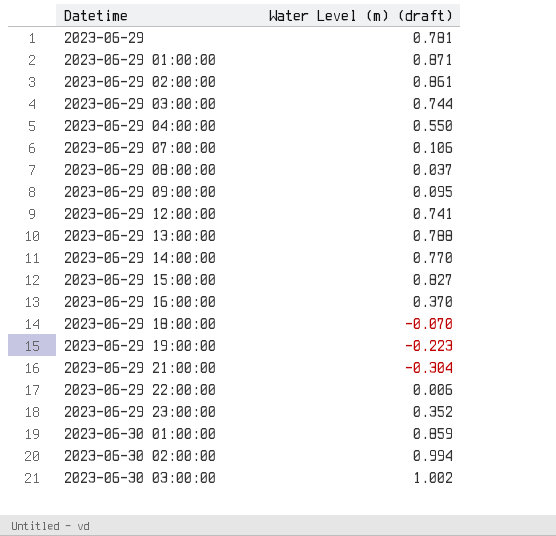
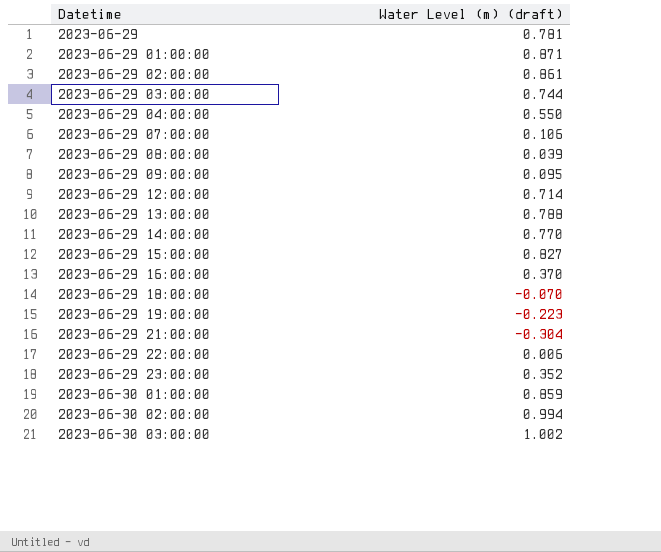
2023-06-29 08:00:00 | Water Level (m) (draft): 0.037 -> 0.039
2023-06-29 12:00:00 | Water Level (m) (draft): 0.741 -> 0.714

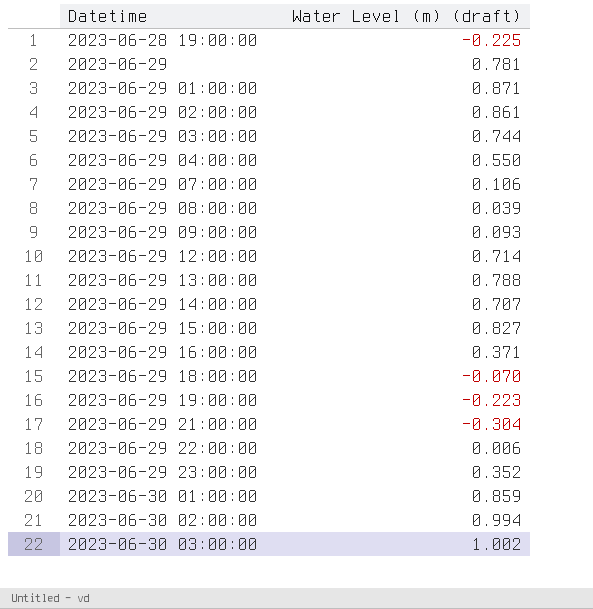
row 2023-06-28 19:00:00: none -> -0.225
2023-06-29 09:00:00 | Water Level (m) (draft): 0.095 -> 0.093
2023-06-29 14:00:00 | Water Level (m) (draft): 0.770 -> 0.707
2023-06-29 16:00:00 | Water Level (m) (draft): 0.370 -> 0.371

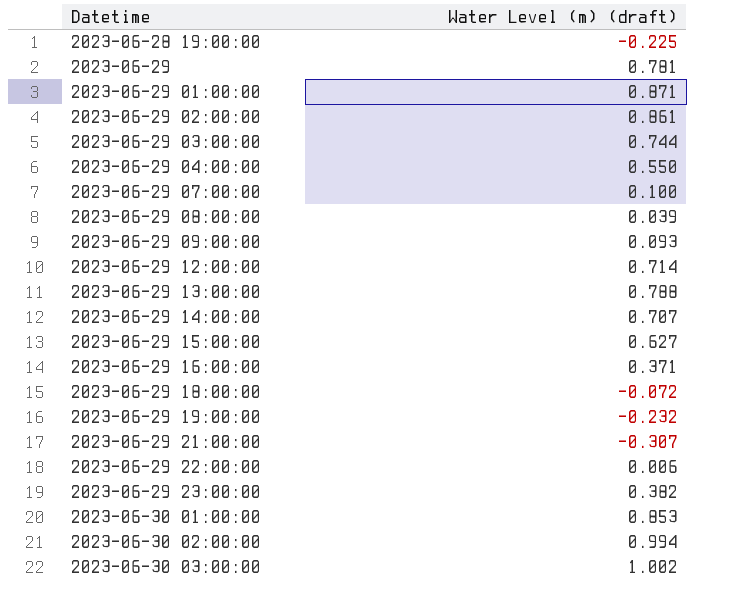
2023-06-29 07:00:00 | Water Level (m) (draft): 0.106 -> 0.100
2023-06-29 15:00:00 | Water Level (m) (draft): 0.827 -> 0.627
2023-06-29 18:00:00 | Water Level (m) (draft): -0.070 -> -0.072
2023-06-29 19:00:00 | Water Level (m) (draft): -0.223 -> -0.232
2023-06-29 21:00:00 | Water Level (m) (draft): -0.304 -> -0.307
2023-06-29 23:00:00 | Water Level (m) (draft): 0.352 -> 0.382
2023-06-30 01:00:00 | Water Level (m) (draft): 0.859 -> 0.853

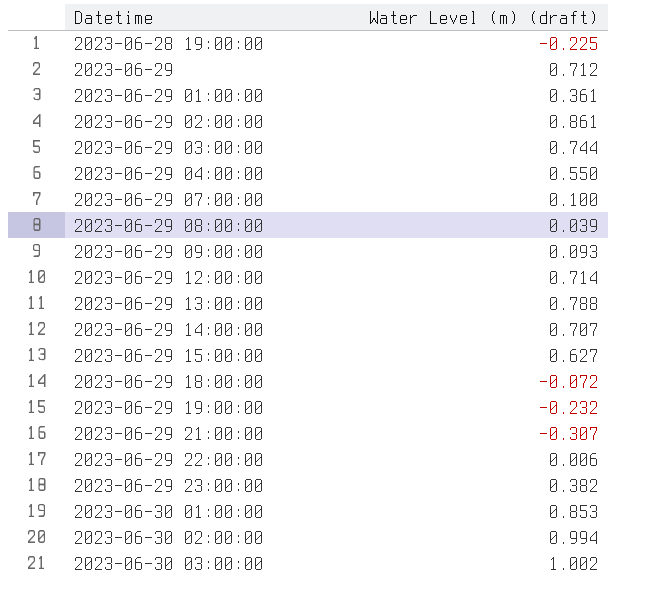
row 2023-06-29 16:00:00: 0.371 -> none
2023-06-29 | Water Level (m) (draft): 0.781 -> 0.712
2023-06-29 01:00:00 | Water Level (m) (draft): 0.871 -> 0.361

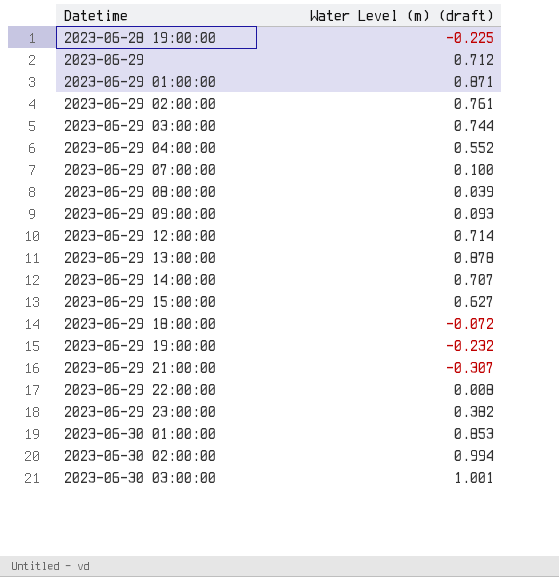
2023-06-29 01:00:00 | Water Level (m) (draft): 0.361 -> 0.871
2023-06-29 02:00:00 | Water Level (m) (draft): 0.861 -> 0.761
2023-06-29 04:00:00 | Water Level (m) (draft): 0.550 -> 0.552
2023-06-29 13:00:00 | Water Level (m) (draft): 0.788 -> 0.878
2023-06-29 22:00:00 | Water Level (m) (draft): 0.006 -> 0.008
2023-06-30 03:00:00 | Water Level (m) (draft): 1.002 -> 1.001

